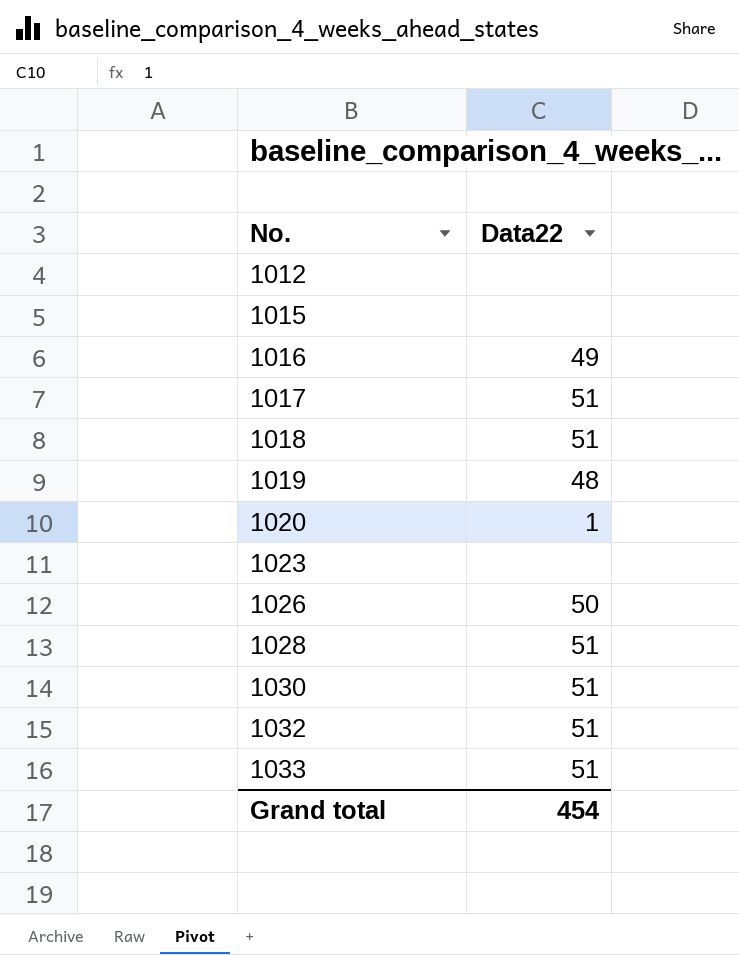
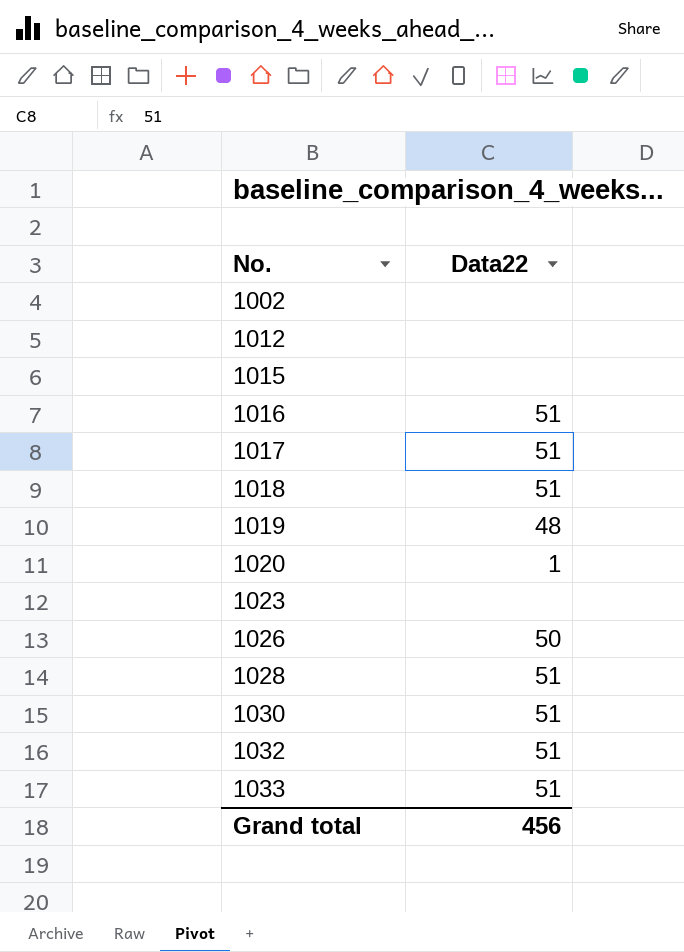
row 1002: none -> none
1016 | Data22: 49 -> 51
Grand total | Data22: 454 -> 456

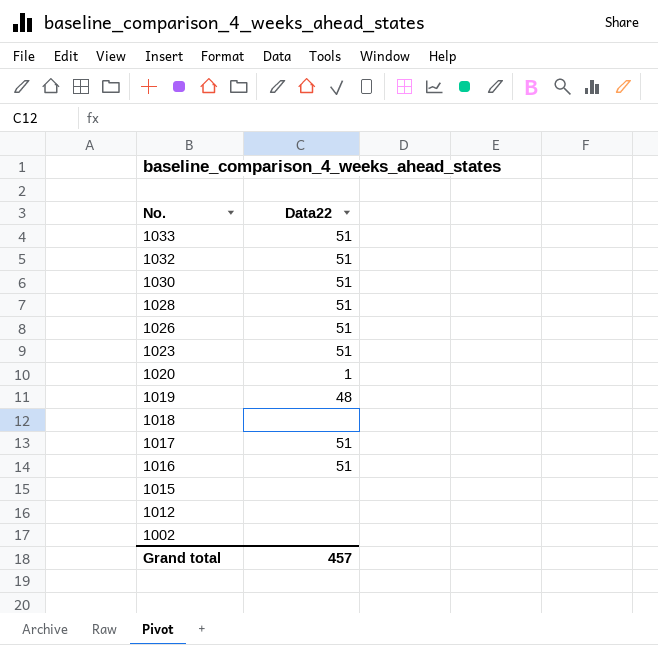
row order: No. ascending -> No. descending
1026 | Data22: 50 -> 51
1023 | Data22: none -> 51
1018 | Data22: 51 -> none
Grand total | Data22: 456 -> 457

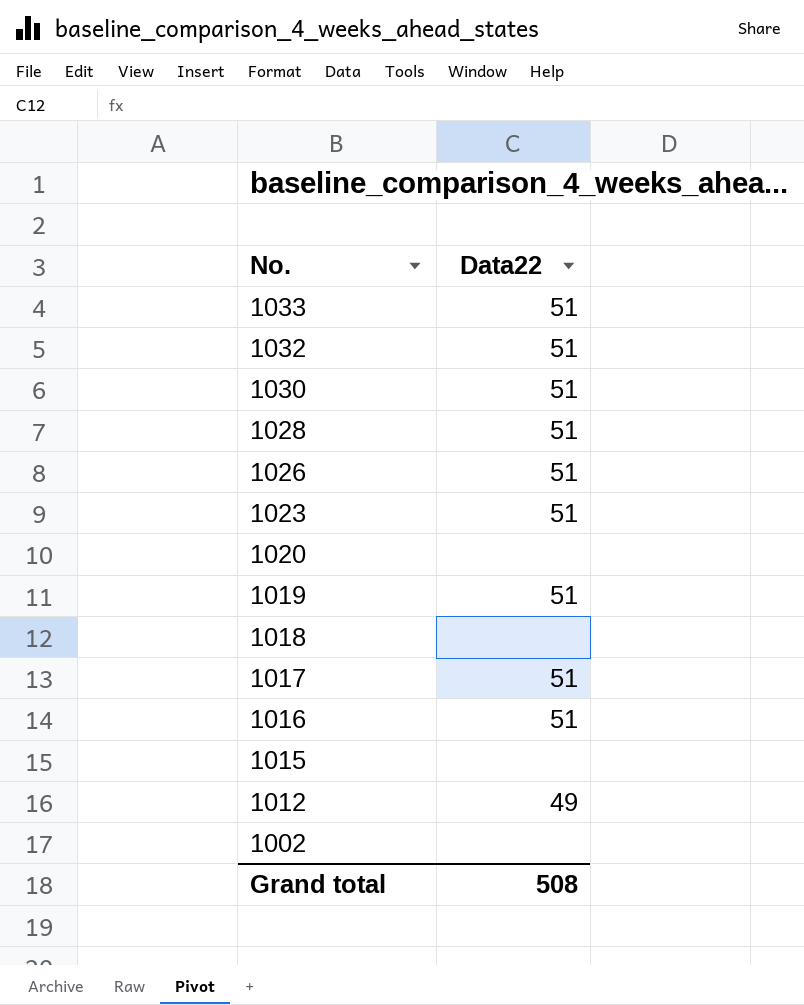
1020 | Data22: 1 -> none
1019 | Data22: 48 -> 51
1012 | Data22: none -> 49
Grand total | Data22: 457 -> 508

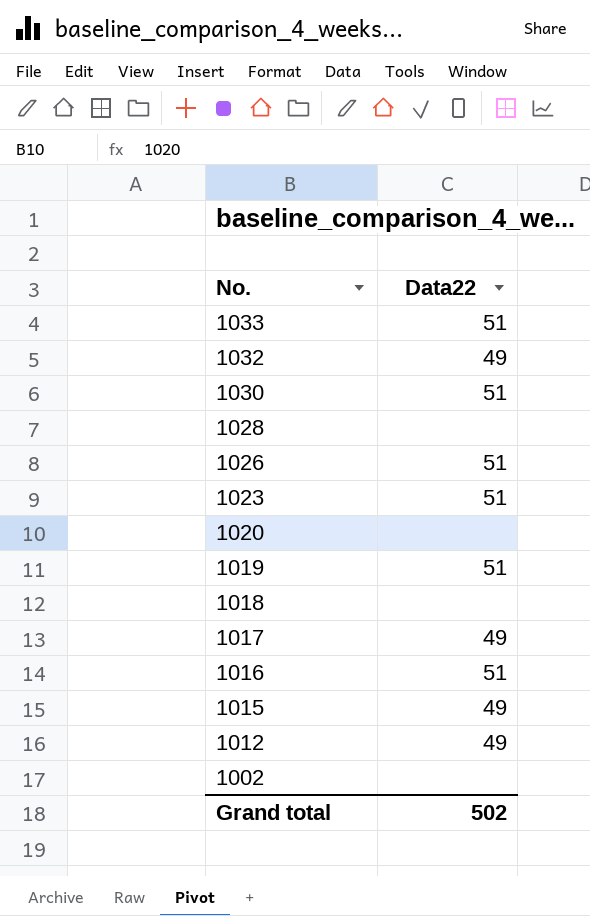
1032 | Data22: 51 -> 49
1028 | Data22: 51 -> none
1017 | Data22: 51 -> 49
1015 | Data22: none -> 49
Grand total | Data22: 508 -> 502

